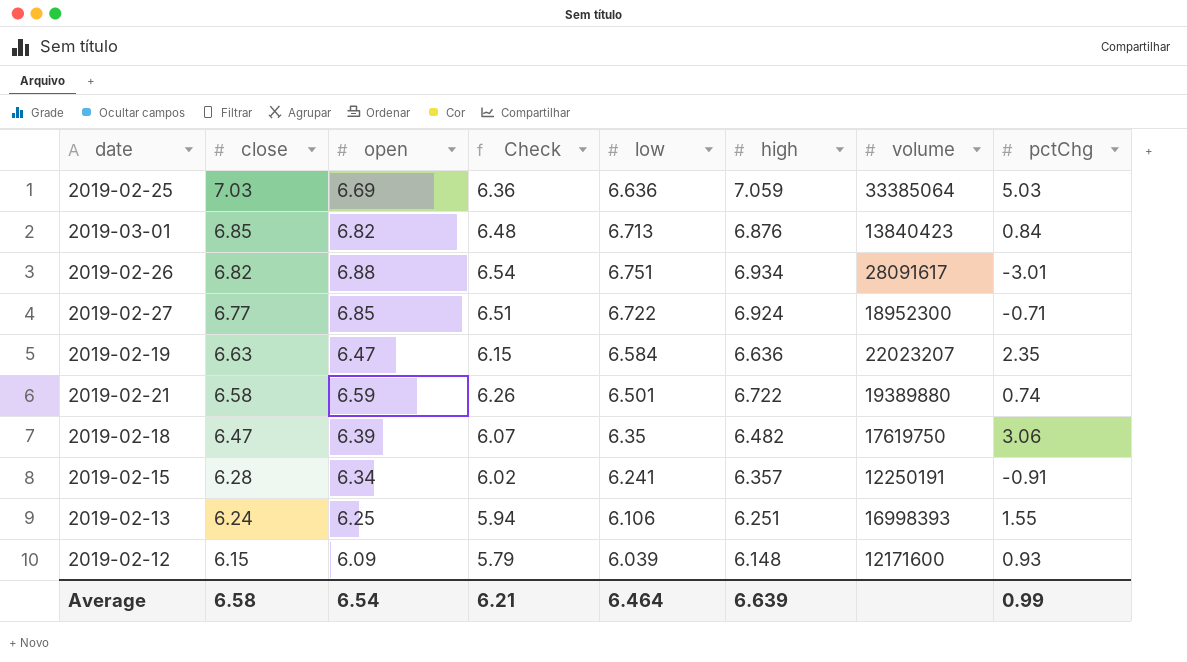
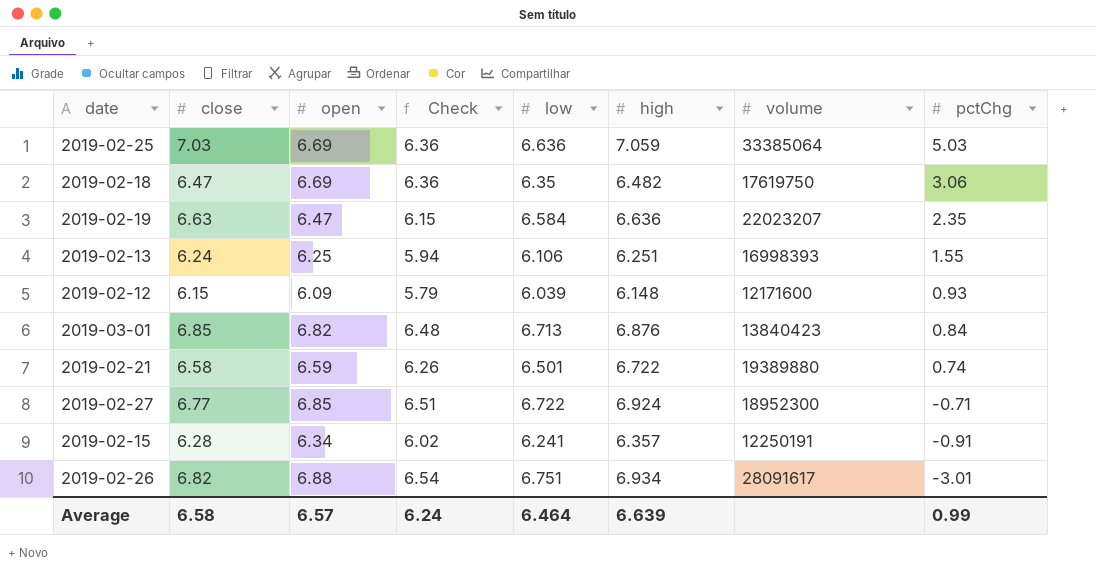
row order: close descending -> pctChg descending
2019-02-18 | open: 6.39 -> 6.69
2019-02-18 | Check: 6.07 -> 6.36
Average | open: 6.54 -> 6.57
Average | Check: 6.21 -> 6.24

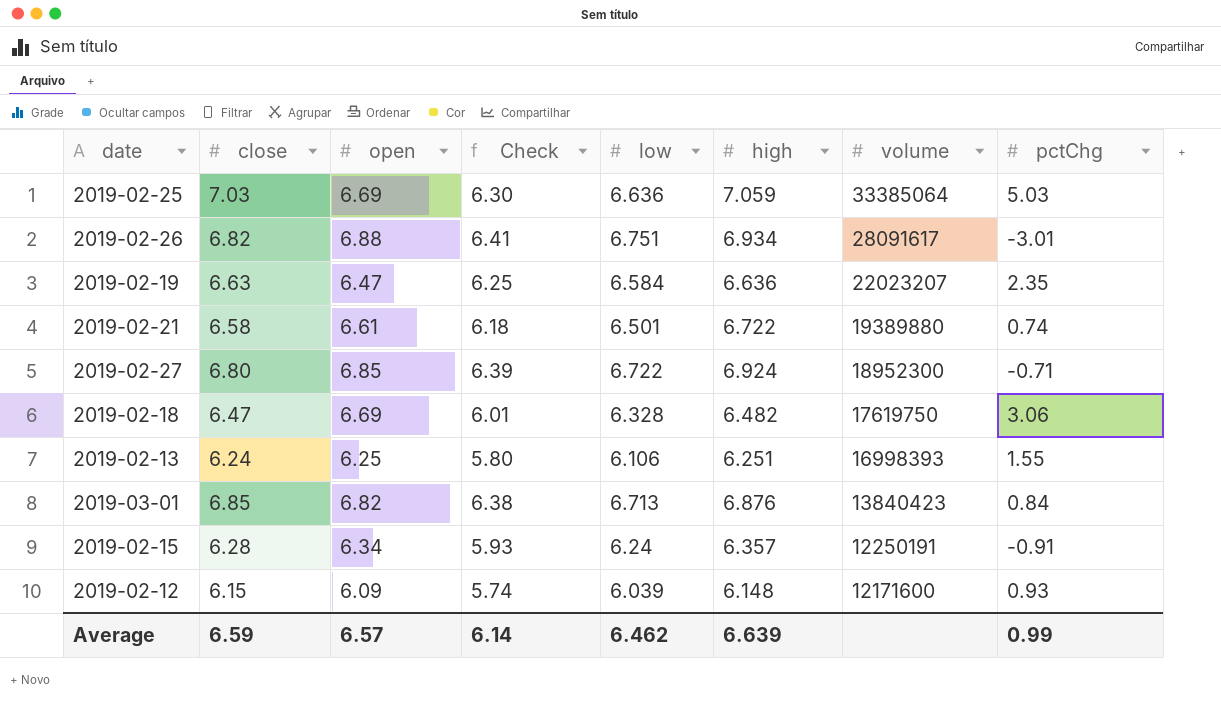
row order: pctChg descending -> volume descending
column Check | formula: [open] * 0.95 -> [low] * 0.95
2019-02-21 | open: 6.59 -> 6.61
2019-02-27 | close: 6.77 -> 6.80
2019-02-18 | low: 6.35 -> 6.328
2019-02-15 | low: 6.241 -> 6.24
Average | close: 6.58 -> 6.59
Average | Check: 6.24 -> 6.14
Average | low: 6.464 -> 6.462

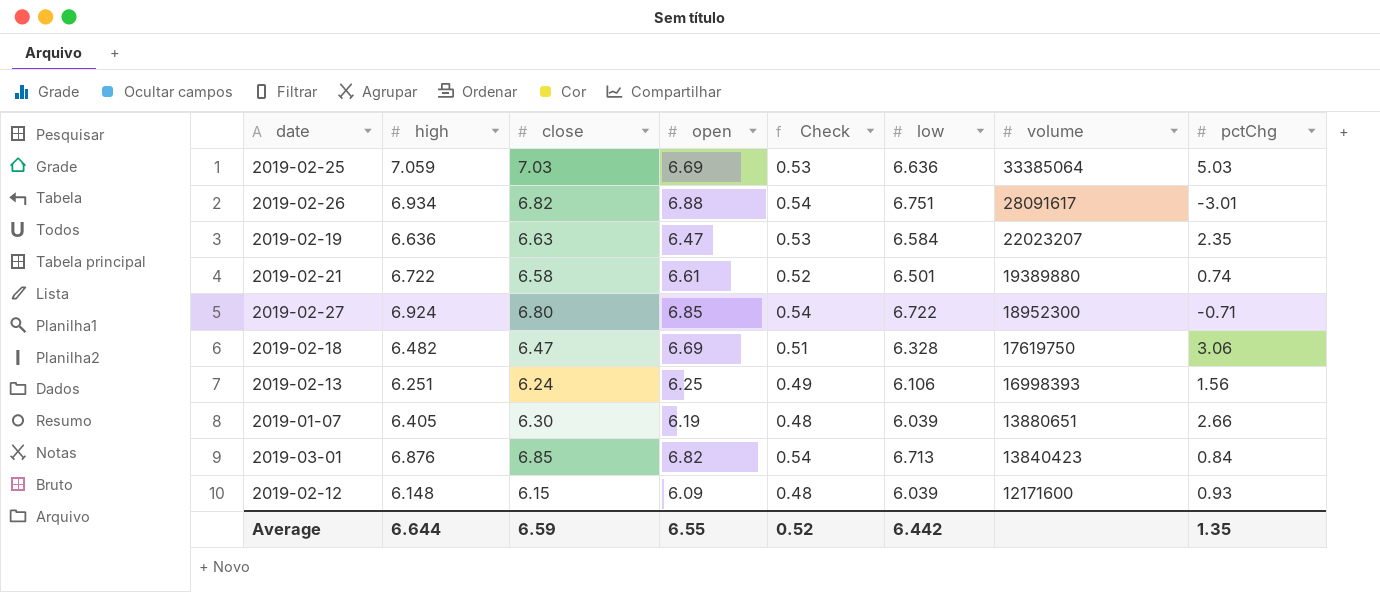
column high | position: 6 -> 2
column Check | formula: [low] * 0.95 -> [low] * 0.08
row 2019-02-15: 6.28 | 6.34 | 5.93 | 6.24 | 6.357 | 12250191 | -0.91 -> none
2019-02-13 | pctChg: 1.55 -> 1.56
row 2019-01-07: none -> 6.405 | 6.30 | 6.19 | 0.48 | 6.039 | 13880651 | 2.66
Average | high: 6.639 -> 6.644
Average | open: 6.57 -> 6.55
Average | Check: 6.14 -> 0.52
Average | low: 6.462 -> 6.442
Average | pctChg: 0.99 -> 1.35

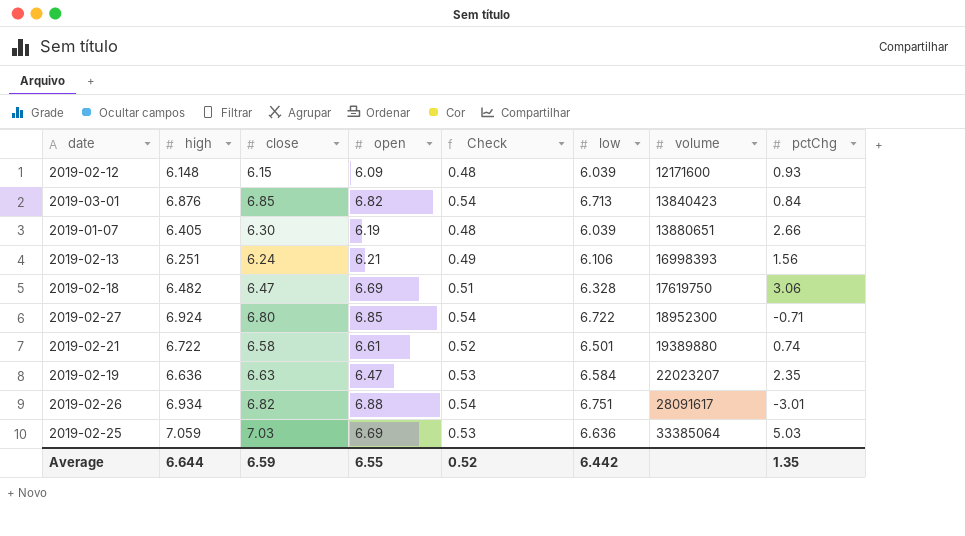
row order: volume descending -> volume ascending
2019-02-13 | open: 6.25 -> 6.21

